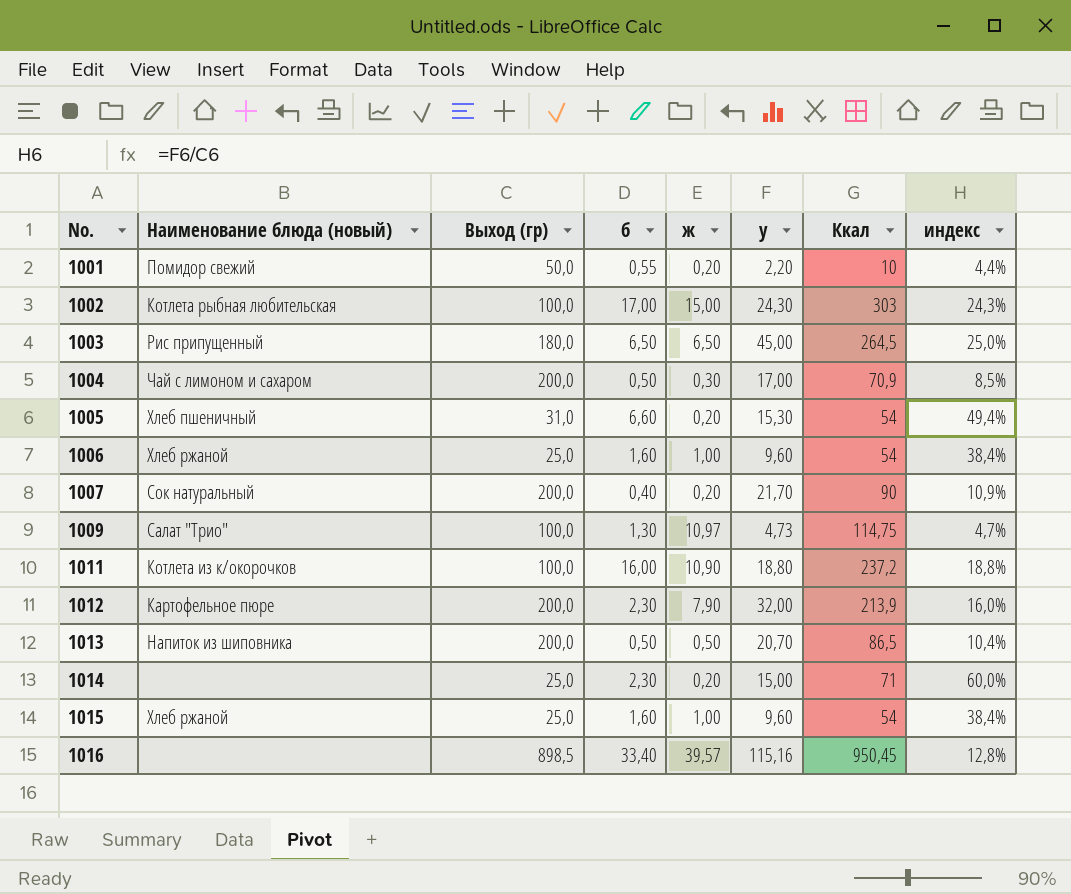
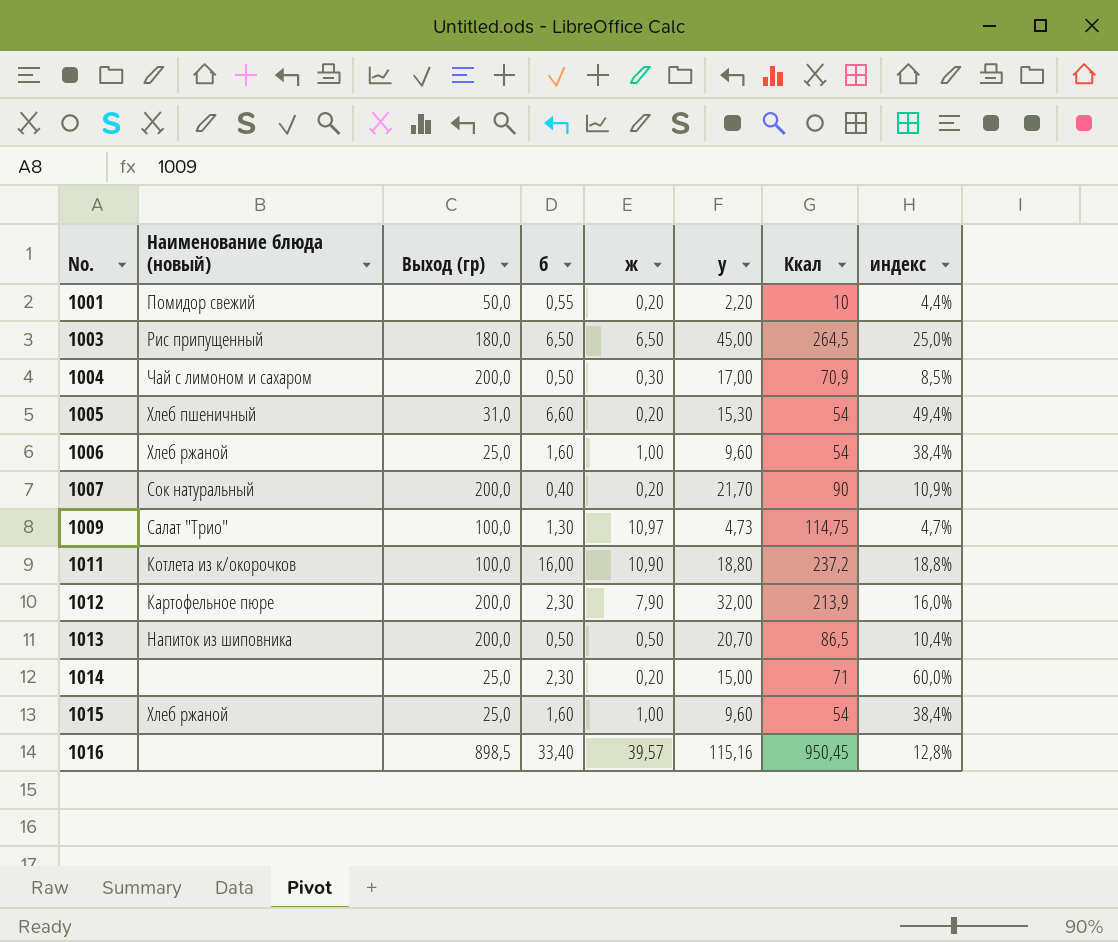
row 1002: Котлета рыбная любительская | 100,0 | 17,00 | 15,00 | 24,30 | 303 | 24,3% -> none

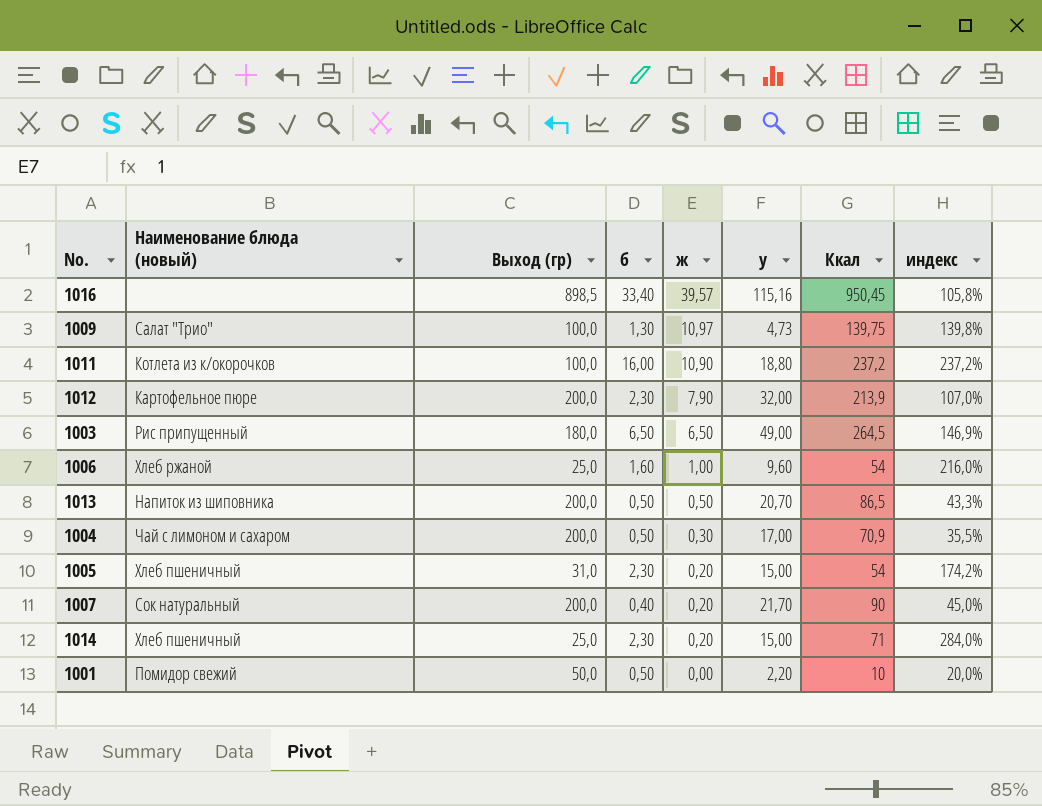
row order: No. ascending -> ж descending
column индекс | formula: [у] / [Выход (гр)] -> [Ккал] / [Выход (гр)]
row 1015: Хлеб ржаной | 25,0 | 1,60 | 1,00 | 9,60 | 54 | 38,4% -> none
1009 | Ккал: 114,75 -> 139,75
1003 | у: 45,00 -> 49,00
1005 | б: 6,60 -> 2,30
1005 | у: 15,30 -> 15,00
1014 | Наименование блюда (новый): none -> Хлеб пшеничный
1001 | б: 0,55 -> 0,50
1001 | ж: 0,20 -> 0,00

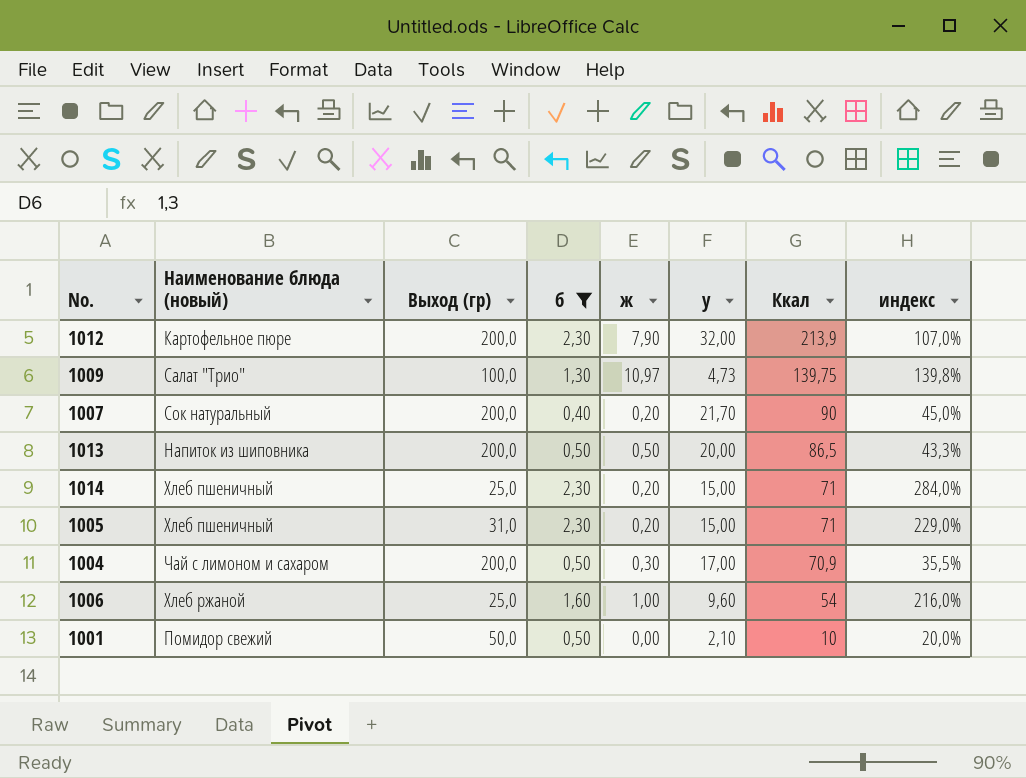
filter: none -> б <= 2,30
row order: ж descending -> Ккал descending
1013 | у: 20,70 -> 20,00
1005 | Ккал: 54 -> 71
1005 | индекс: 174,2% -> 229,0%
1001 | у: 2,20 -> 2,10

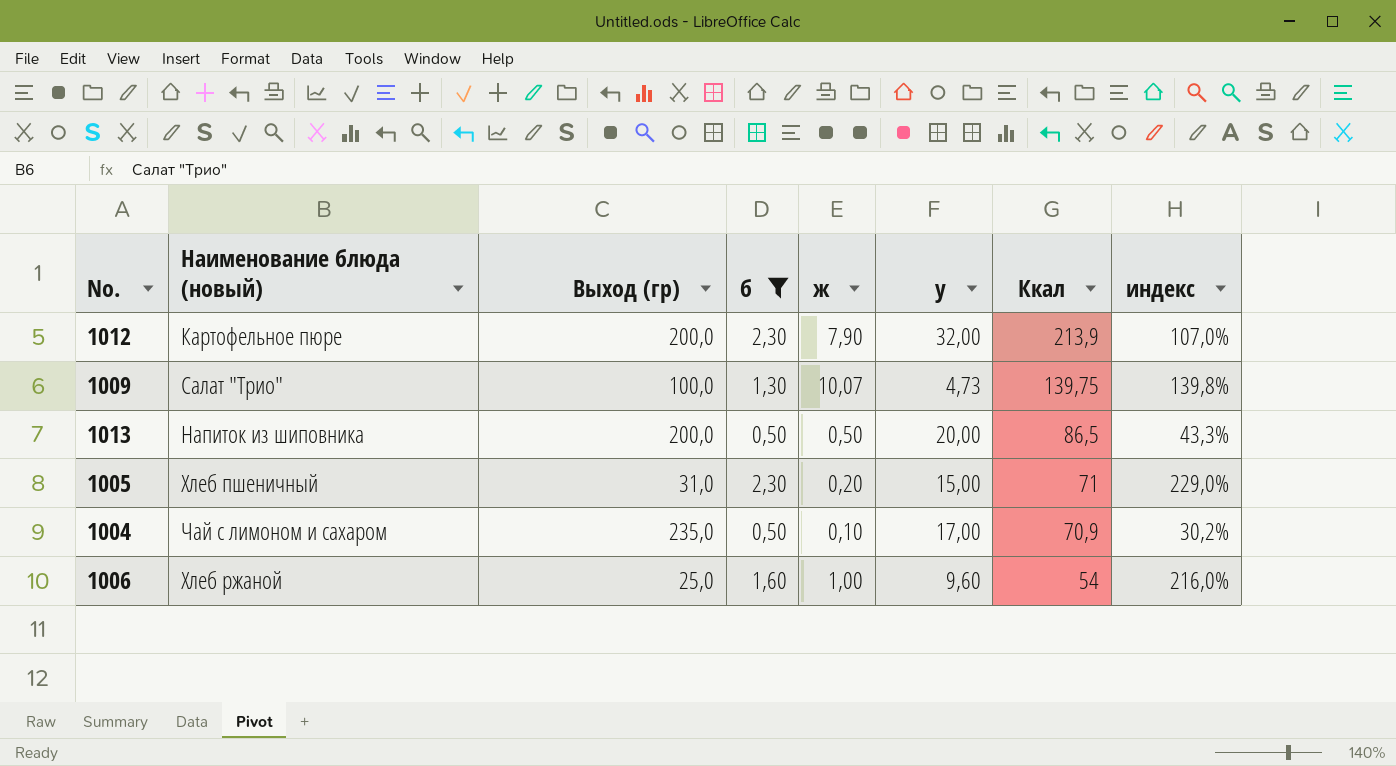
row 1007: Сок натуральный | 200,0 | 0,40 | 0,20 | 21,70 | 90 | 45,0% -> none
row 1014: Хлеб пшеничный | 25,0 | 2,30 | 0,20 | 15,00 | 71 | 284,0% -> none
row 1001: Помидор свежий | 50,0 | 0,50 | 0,00 | 2,10 | 10 | 20,0% -> none
1009 | ж: 10,97 -> 10,07
1004 | Выход (гр): 200,0 -> 235,0
1004 | ж: 0,30 -> 0,10
1004 | индекс: 35,5% -> 30,2%

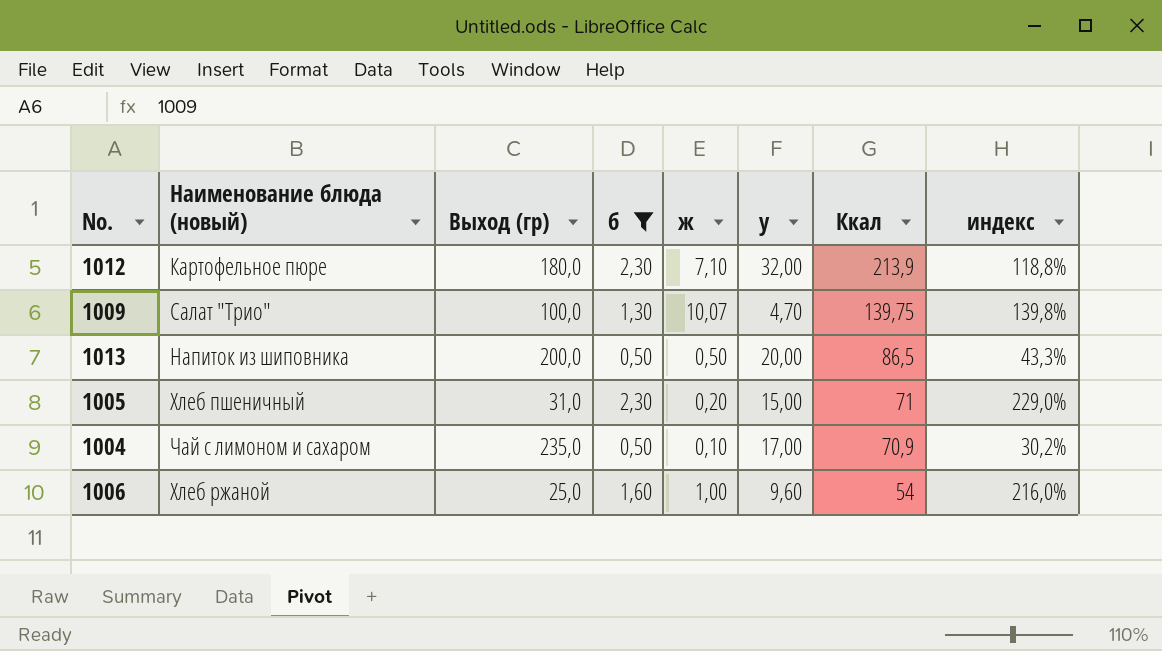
1012 | Выход (гр): 200,0 -> 180,0
1012 | ж: 7,90 -> 7,10
1012 | индекс: 107,0% -> 118,8%
1009 | у: 4,73 -> 4,70

